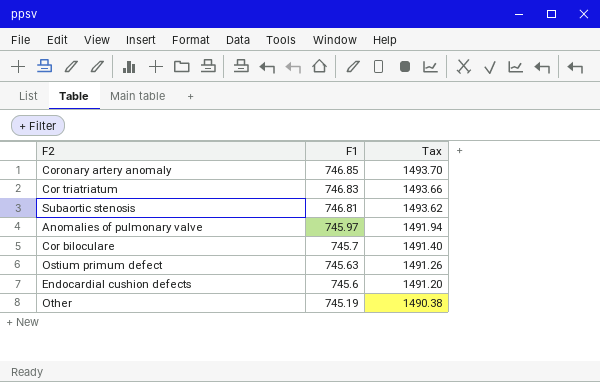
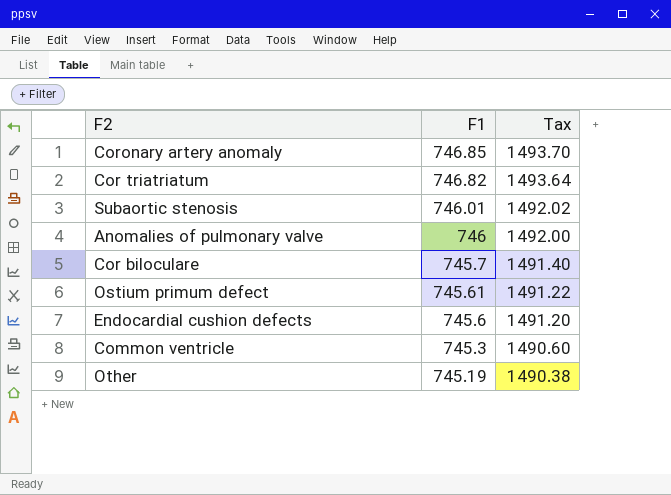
Cor triatriatum | F1: 746.83 -> 746.82
Cor triatriatum | Tax: 1493.66 -> 1493.64
Subaortic stenosis | F1: 746.81 -> 746.01
Subaortic stenosis | Tax: 1493.62 -> 1492.02
Anomalies of pulmonary valve | F1: 745.97 -> 746
Anomalies of pulmonary valve | Tax: 1491.94 -> 1492.00
Ostium primum defect | F1: 745.63 -> 745.61
Ostium primum defect | Tax: 1491.26 -> 1491.22
row Common ventricle: none -> 745.3 | 1490.60

